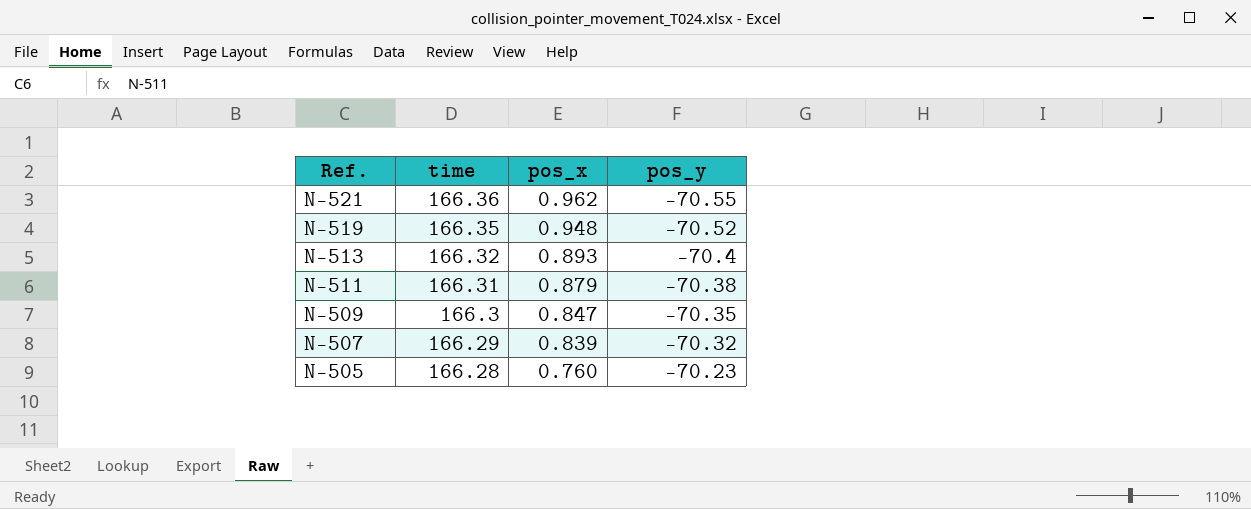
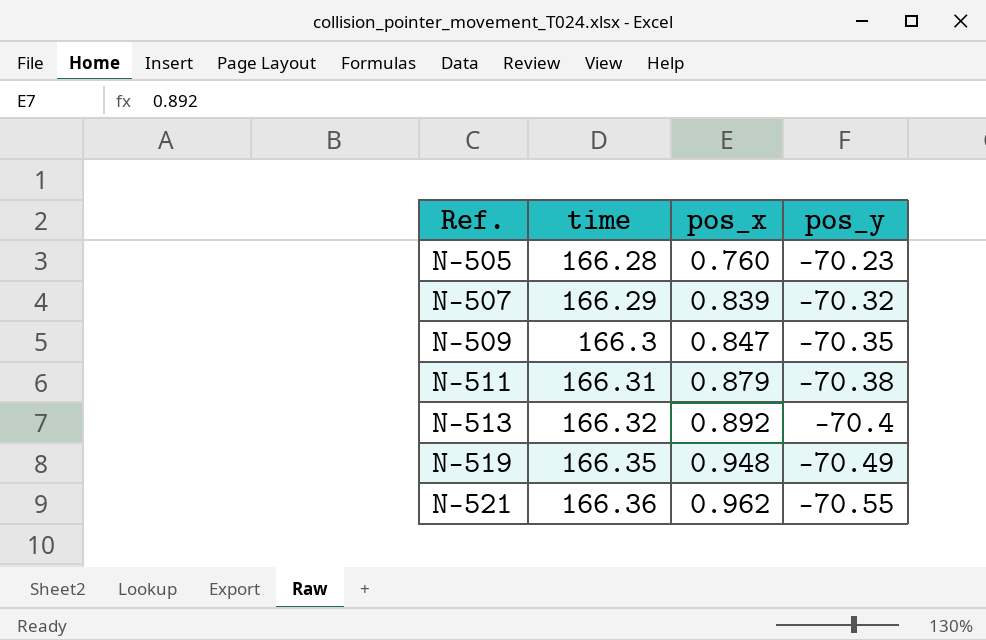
row order: Ref. descending -> Ref. ascending
N-513 | pos_x: 0.893 -> 0.892
N-519 | pos_y: -70.52 -> -70.49

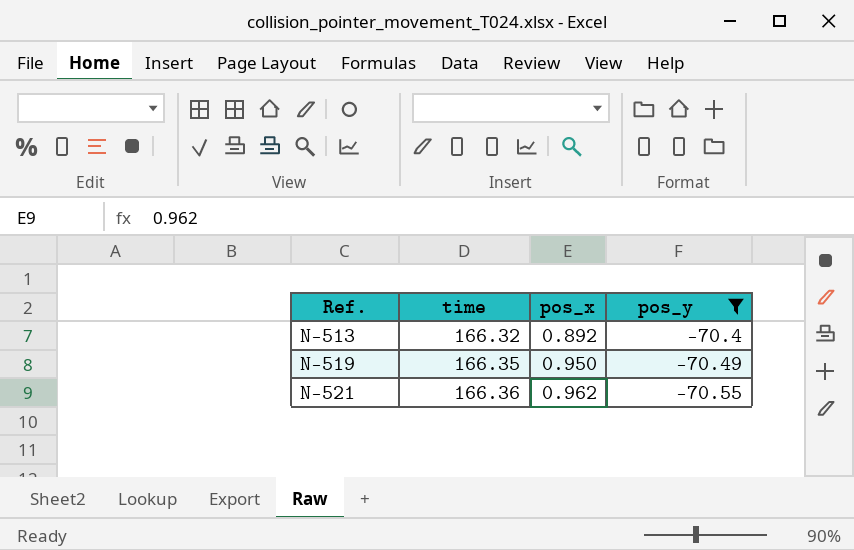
filter: none -> pos_y <= -70.4
N-519 | pos_x: 0.948 -> 0.950

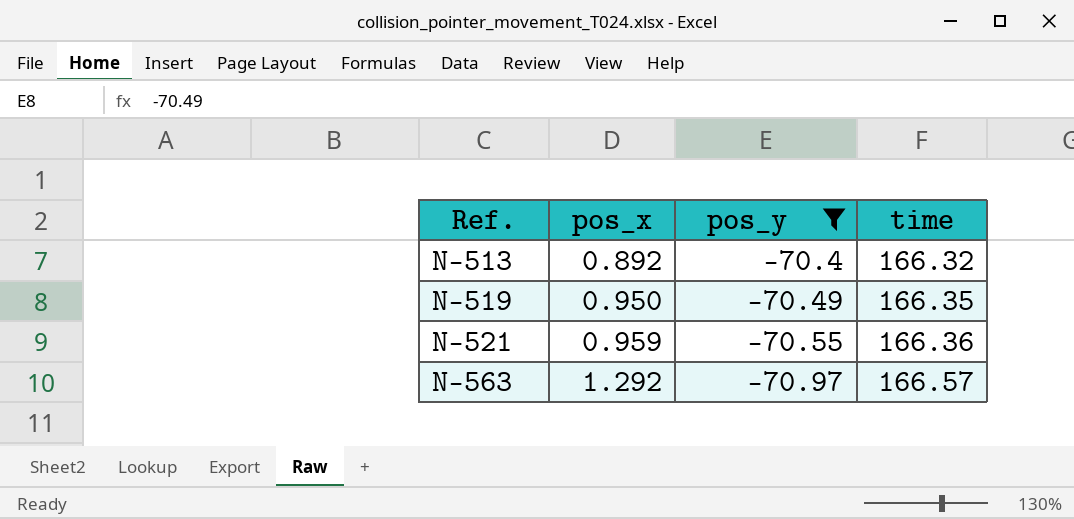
column time | position: 2 -> 4
N-521 | pos_x: 0.962 -> 0.959
row N-563: none -> 1.292 | -70.97 | 166.57

